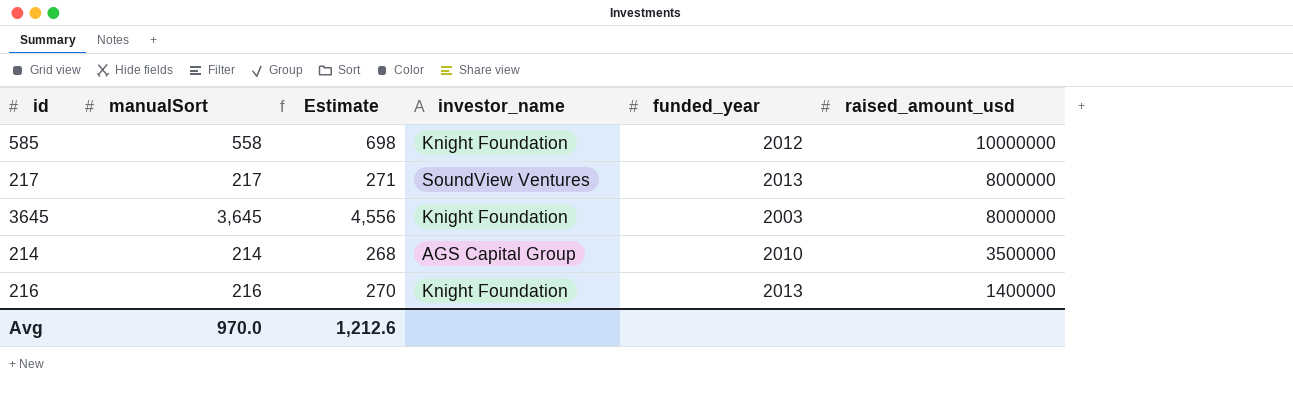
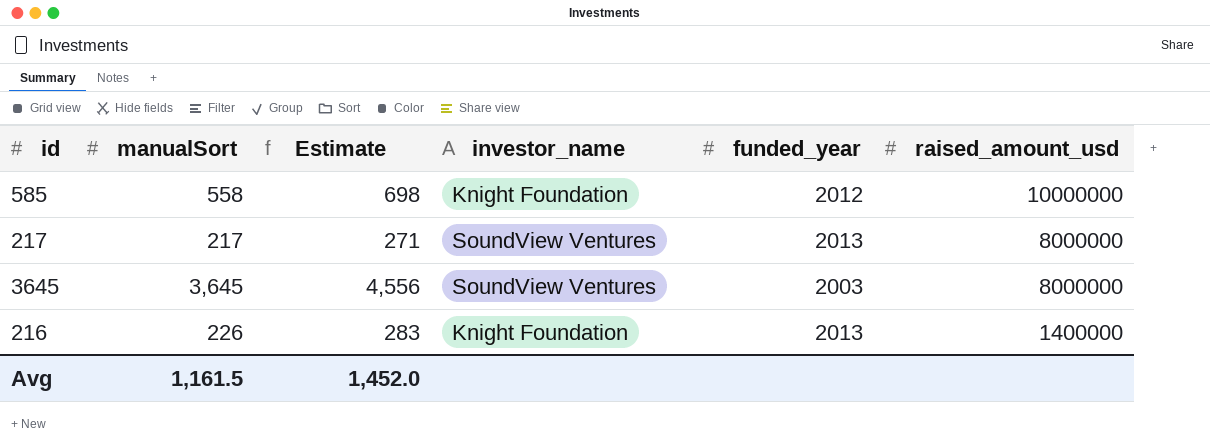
row 214: 214 | 268 | AGS Capital Group | 2010 | 3500000 -> none
3645 | investor_name: Knight Foundation -> SoundView Ventures
216 | manualSort: 216 -> 226
216 | Estimate: 270 -> 283
Avg | manualSort: 970.0 -> 1,161.5
Avg | Estimate: 1,212.6 -> 1,452.0

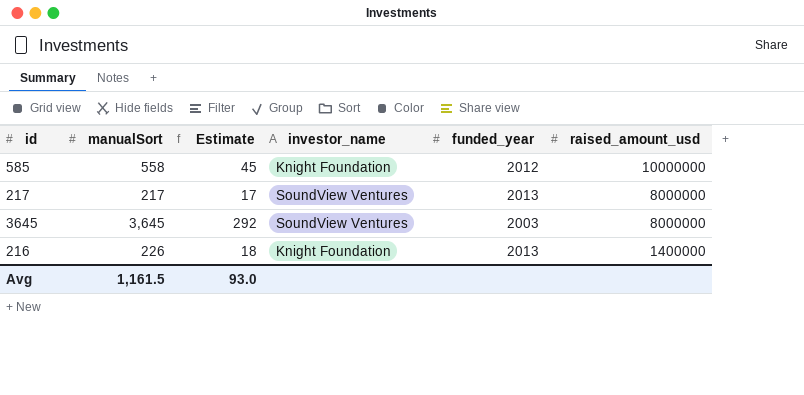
column Estimate | formula: [manualSort] * 1.25 -> [manualSort] * 0.08
Avg | Estimate: 1,452.0 -> 93.0

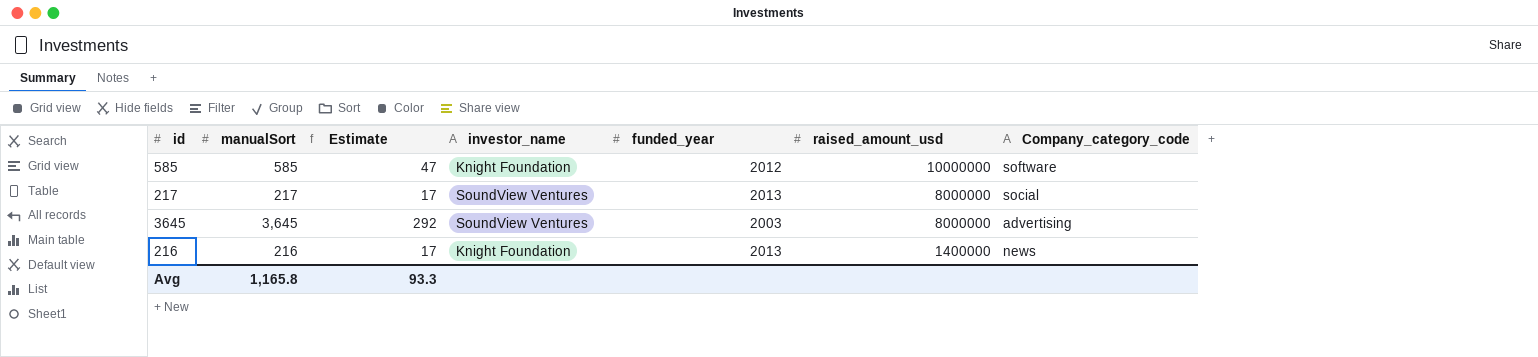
column Company_category_code | position: none -> 7
585 | manualSort: 558 -> 585
585 | Estimate: 45 -> 47
216 | manualSort: 226 -> 216
216 | Estimate: 18 -> 17
Avg | manualSort: 1,161.5 -> 1,165.8
Avg | Estimate: 93.0 -> 93.3

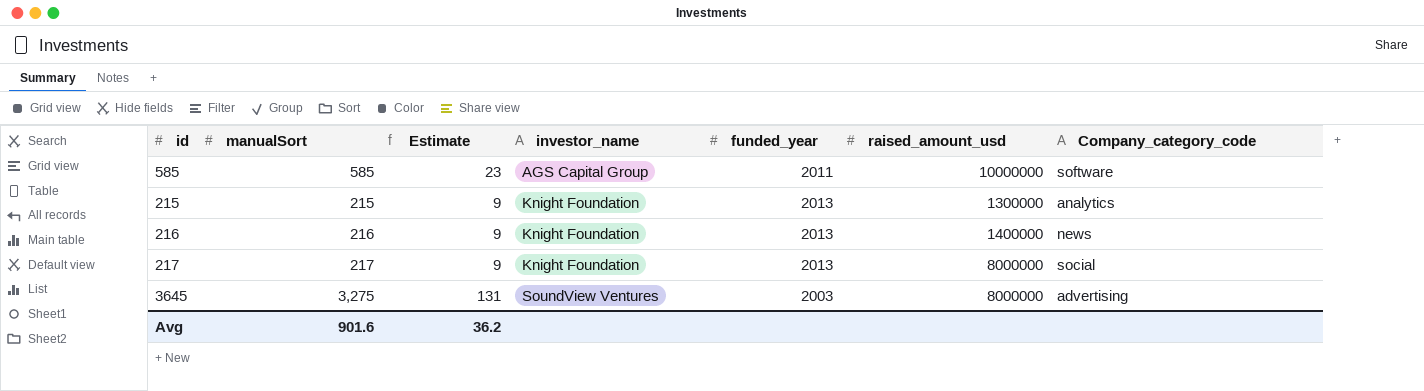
row order: raised_amount_usd descending -> investor_name ascending
column Estimate | formula: [manualSort] * 0.08 -> [manualSort] * 0.04
585 | investor_name: Knight Foundation -> AGS Capital Group
585 | funded_year: 2012 -> 2011
row 215: none -> 215 | 9 | Knight Foundation | 2013 | 1300000 | analytics
217 | investor_name: SoundView Ventures -> Knight Foundation
3645 | manualSort: 3,645 -> 3,275
Avg | manualSort: 1,165.8 -> 901.6
Avg | Estimate: 93.3 -> 36.2

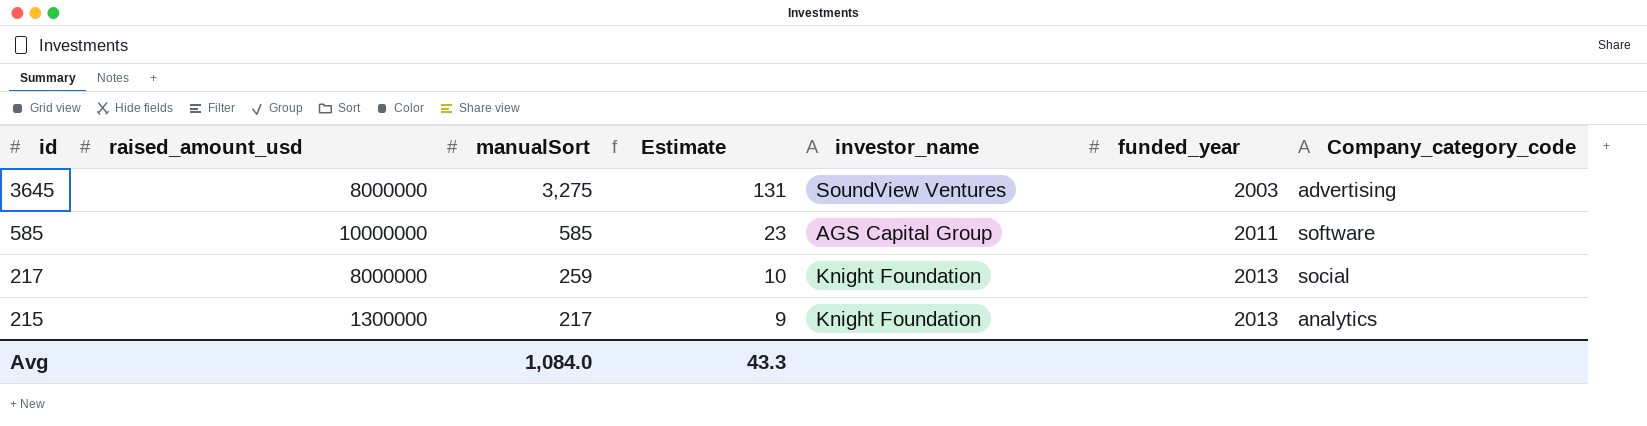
row order: investor_name ascending -> id descending
column raised_amount_usd | position: 6 -> 2
row 216: 216 | 9 | Knight Foundation | 2013 | 1400000 | news -> none
217 | manualSort: 217 -> 259
217 | Estimate: 9 -> 10
215 | manualSort: 215 -> 217
Avg | manualSort: 901.6 -> 1,084.0
Avg | Estimate: 36.2 -> 43.3

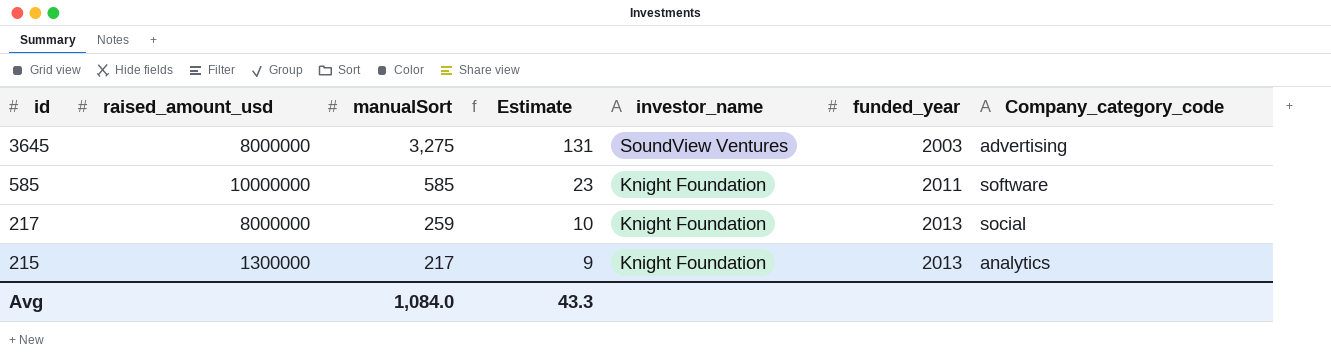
585 | investor_name: AGS Capital Group -> Knight Foundation

